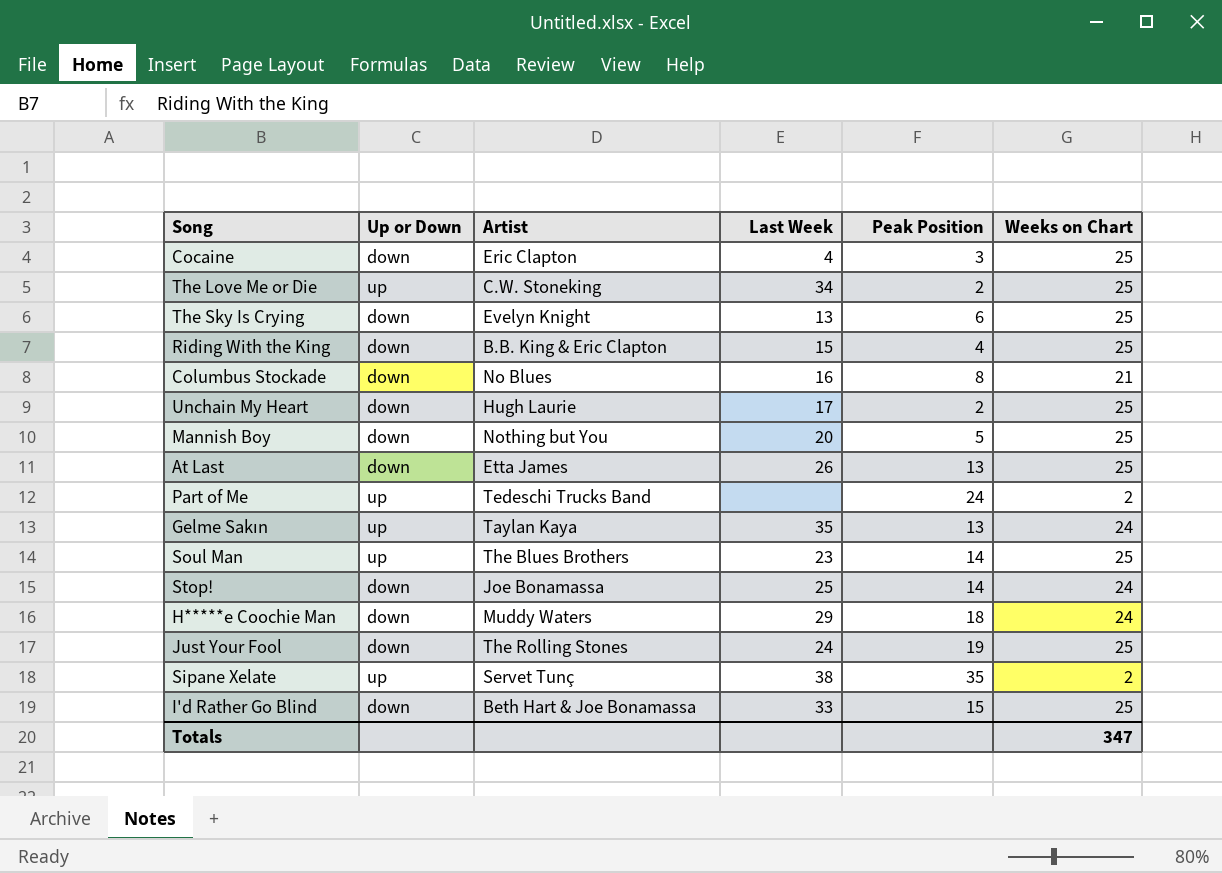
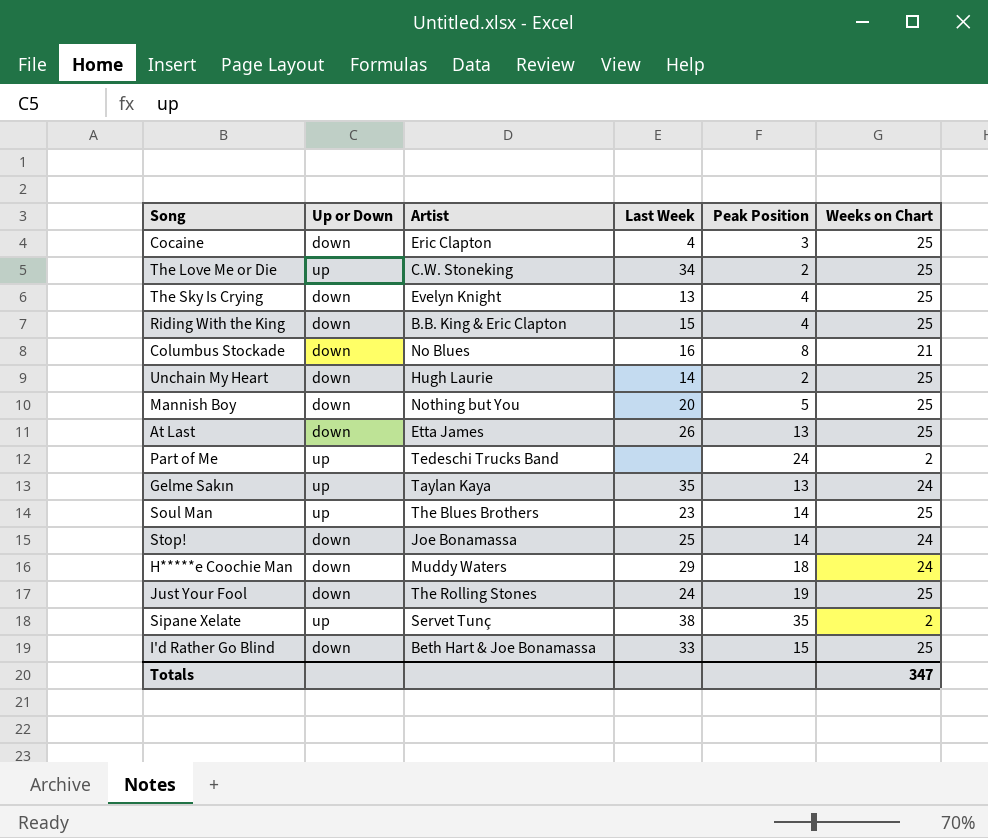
The Sky Is Crying | Peak Position: 6 -> 4
Unchain My Heart | Last Week: 17 -> 14

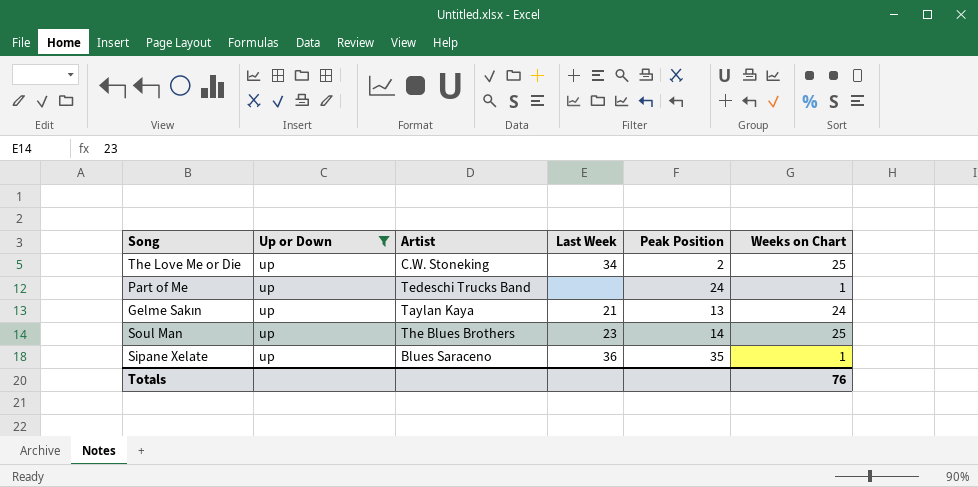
filter: none -> Up or Down = up
Part of Me | Weeks on Chart: 2 -> 1
Gelme Sakın | Last Week: 35 -> 21
Sipane Xelate | Artist: Servet Tunç -> Blues Saraceno
Sipane Xelate | Last Week: 38 -> 36
Sipane Xelate | Weeks on Chart: 2 -> 1
Totals | Weeks on Chart: 347 -> 76

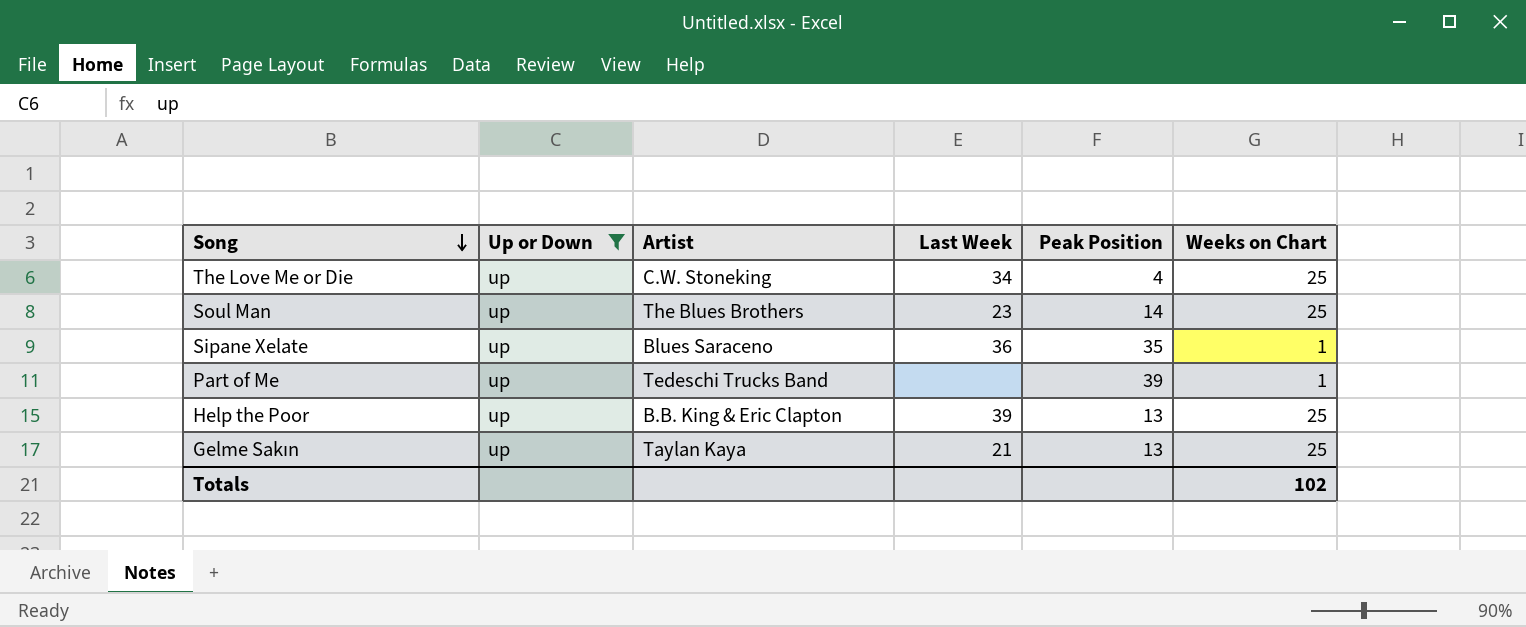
row order: none -> Song descending
The Love Me or Die | Peak Position: 2 -> 4
Part of Me | Peak Position: 24 -> 39
row Help the Poor: none -> up | B.B. King & Eric Clapton | 39 | 13 | 25
Gelme Sakın | Weeks on Chart: 24 -> 25
Totals | Weeks on Chart: 76 -> 102

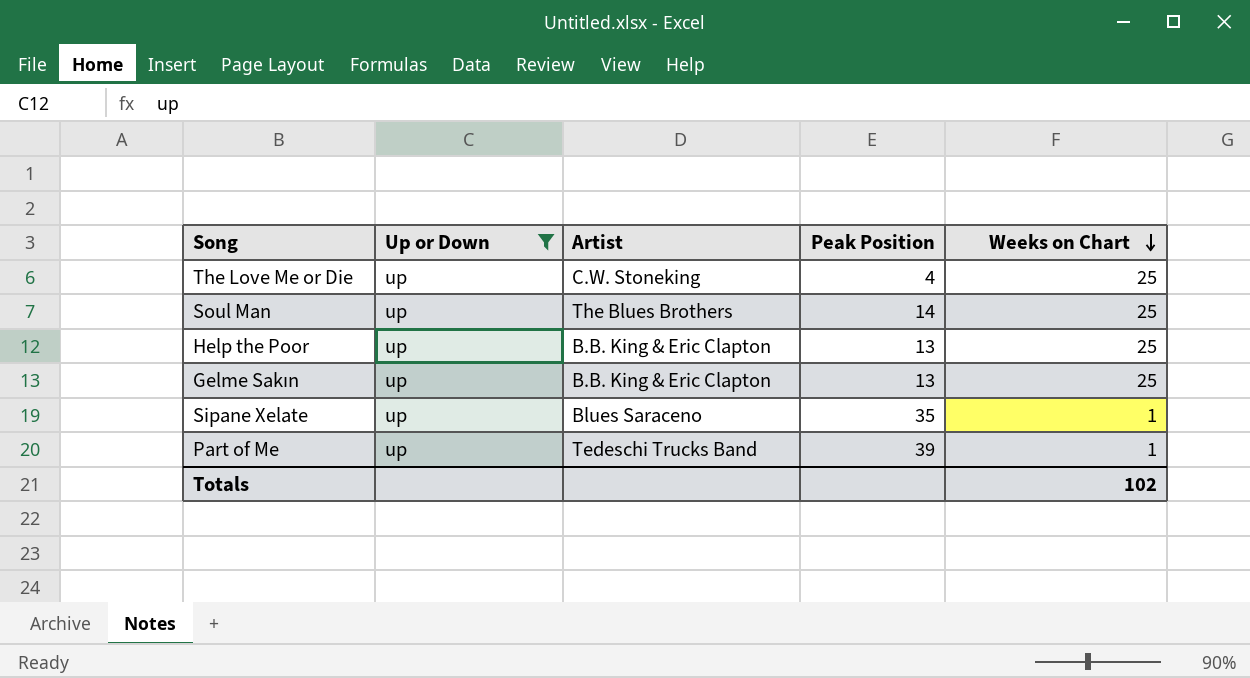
row order: Song descending -> Weeks on Chart descending
column Last Week | position: 4 -> none
Gelme Sakın | Artist: Taylan Kaya -> B.B. King & Eric Clapton

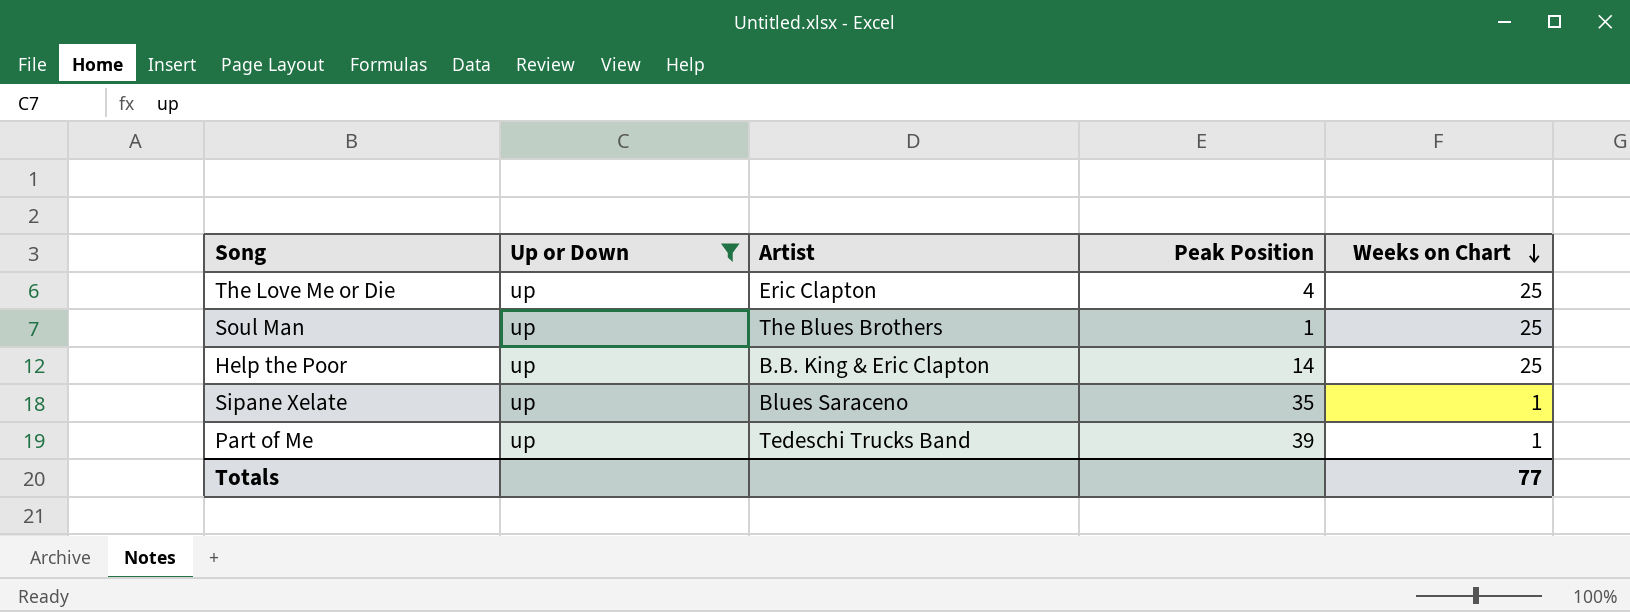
row Gelme Sakın: up | B.B. King & Eric Clapton | 13 | 25 -> none
The Love Me or Die | Artist: C.W. Stoneking -> Eric Clapton
Soul Man | Peak Position: 14 -> 1
Help the Poor | Peak Position: 13 -> 14
Totals | Weeks on Chart: 102 -> 77

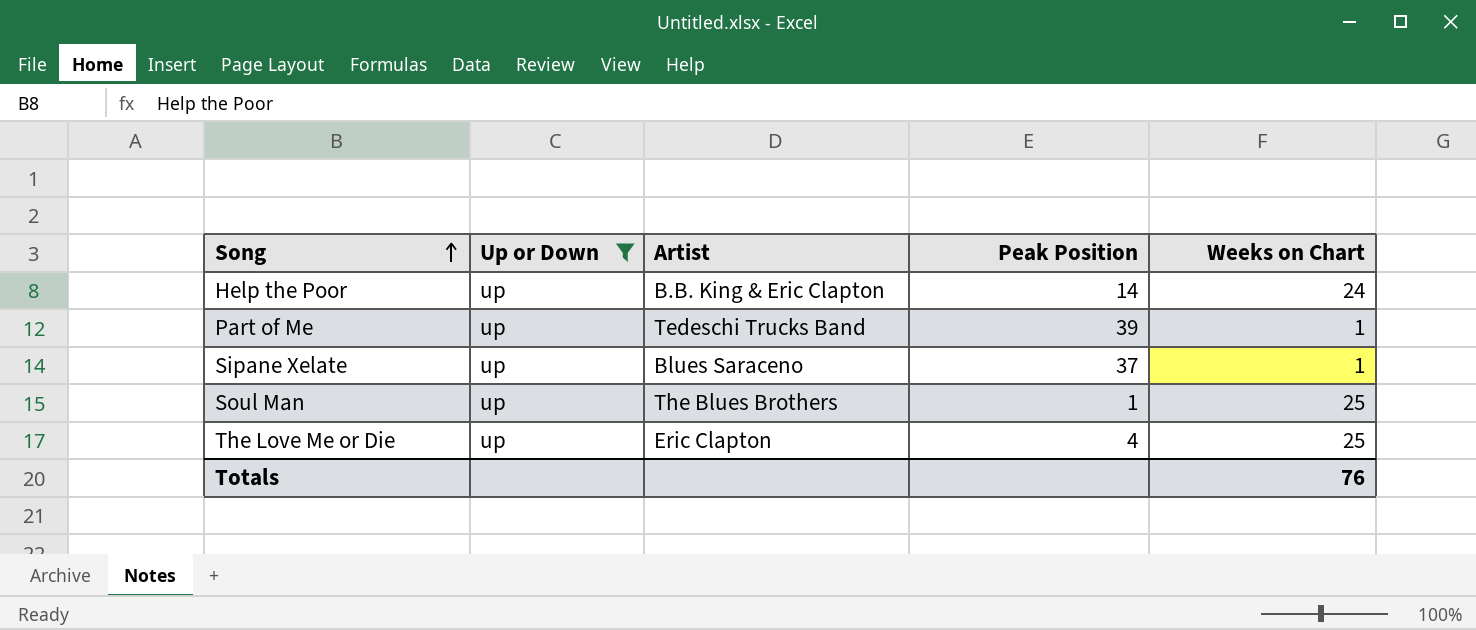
row order: Weeks on Chart descending -> Song ascending
Help the Poor | Weeks on Chart: 25 -> 24
Sipane Xelate | Peak Position: 35 -> 37
Totals | Weeks on Chart: 77 -> 76

